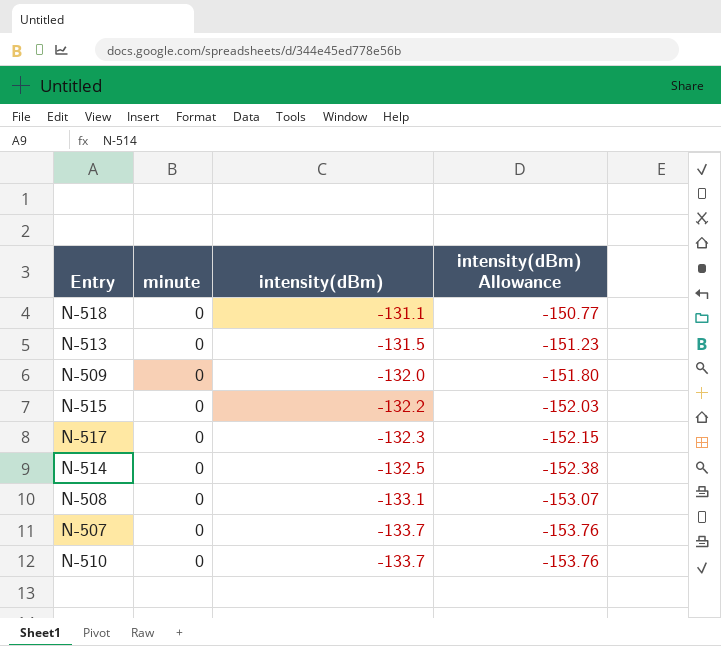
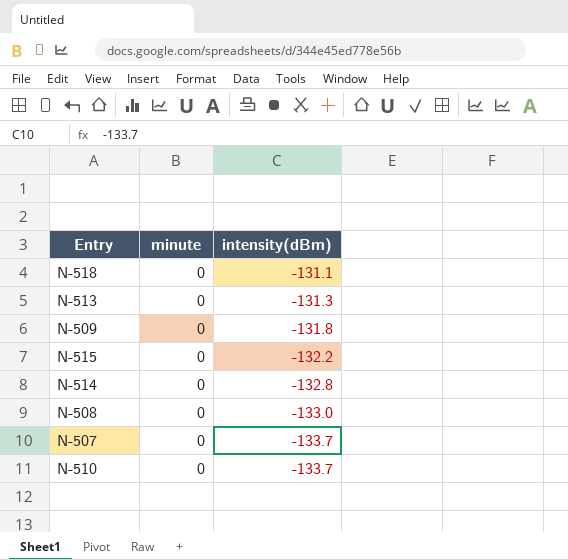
column intensity(dBm) Allowance | formula: [intensity(dBm)] * 1.15 -> none
row N-517: 0 | -132.3 | -152.15 -> none
N-513 | intensity(dBm): -131.5 -> -131.3
N-509 | intensity(dBm): -132.0 -> -131.8
N-514 | intensity(dBm): -132.5 -> -132.8
N-508 | intensity(dBm): -133.1 -> -133.0

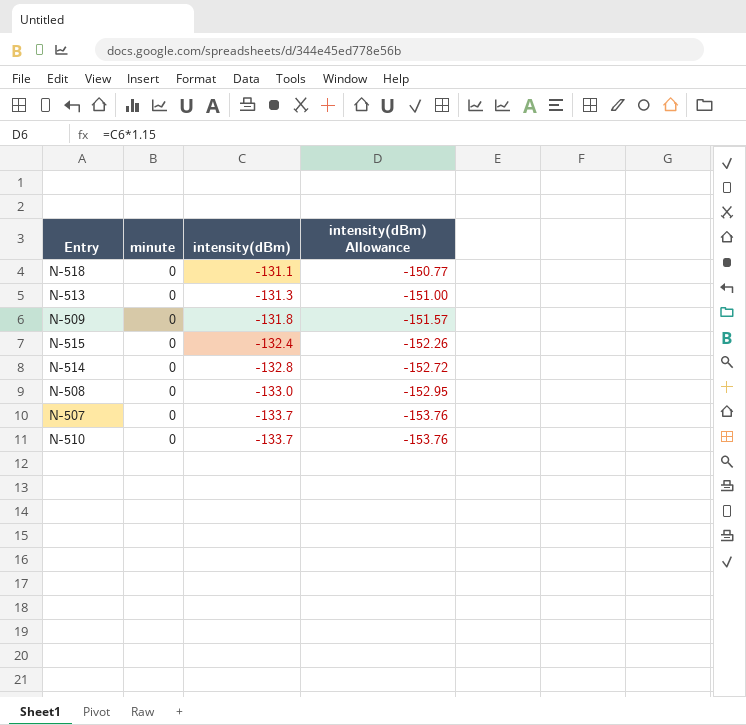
column intensity(dBm) Allowance | formula: none -> [intensity(dBm)] * 1.15
N-515 | intensity(dBm): -132.2 -> -132.4

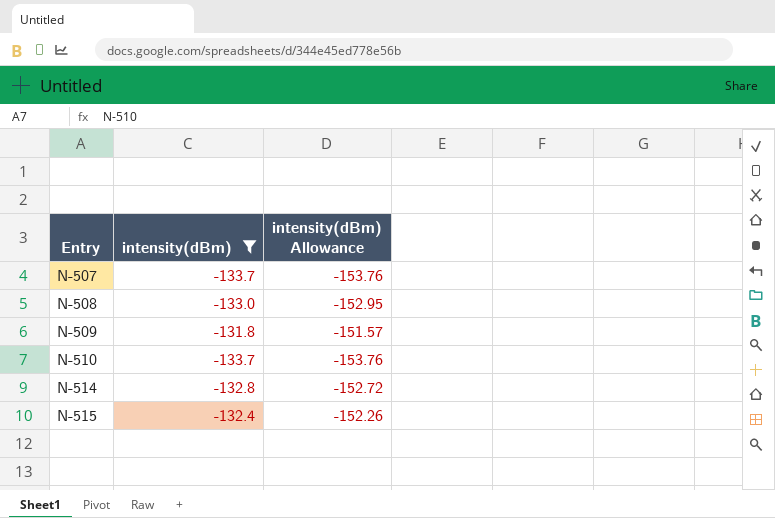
filter: none -> intensity(dBm) <= -131.8
row order: intensity(dBm) descending -> Entry ascending
column minute | position: 2 -> none

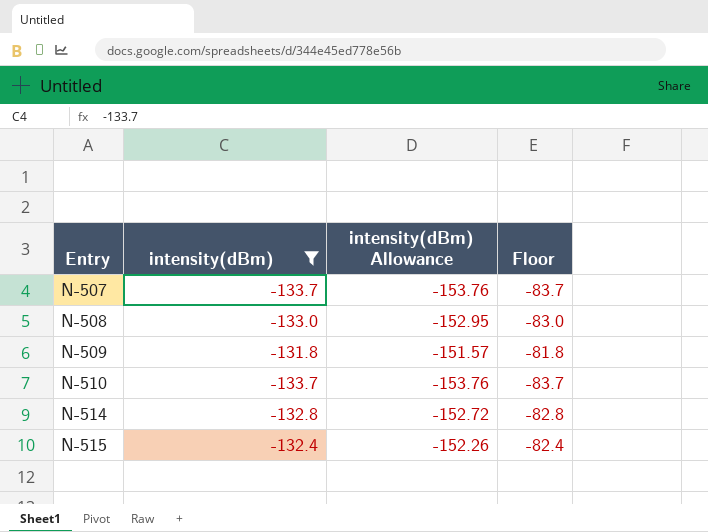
column Floor | formula: none -> [intensity(dBm)] + 50

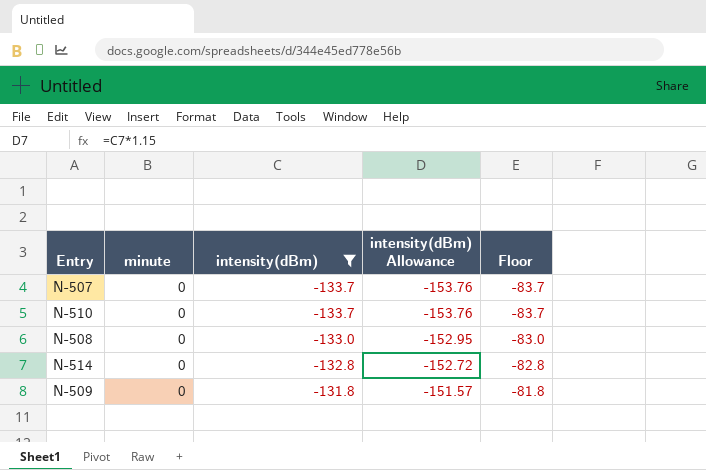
row order: Entry ascending -> intensity(dBm) ascending
column minute | position: none -> 2
row N-515: -132.4 | -152.26 | -82.4 -> none

